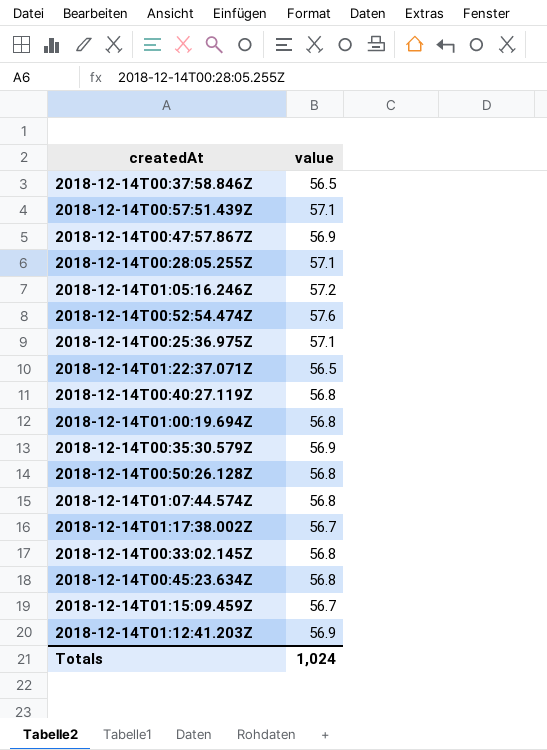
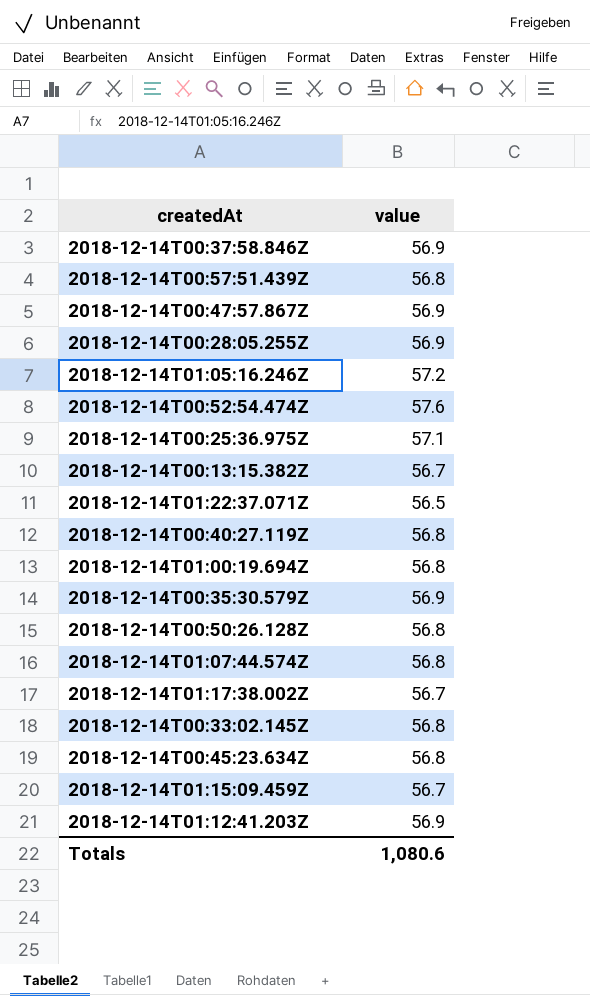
2018-12-14T00:37:58.846Z | value: 56.5 -> 56.9
2018-12-14T00:57:51.439Z | value: 57.1 -> 56.8
2018-12-14T00:28:05.255Z | value: 57.1 -> 56.9
row 2018-12-14T00:13:15.382Z: none -> 56.7
Totals | value: 1,024 -> 1,080.6

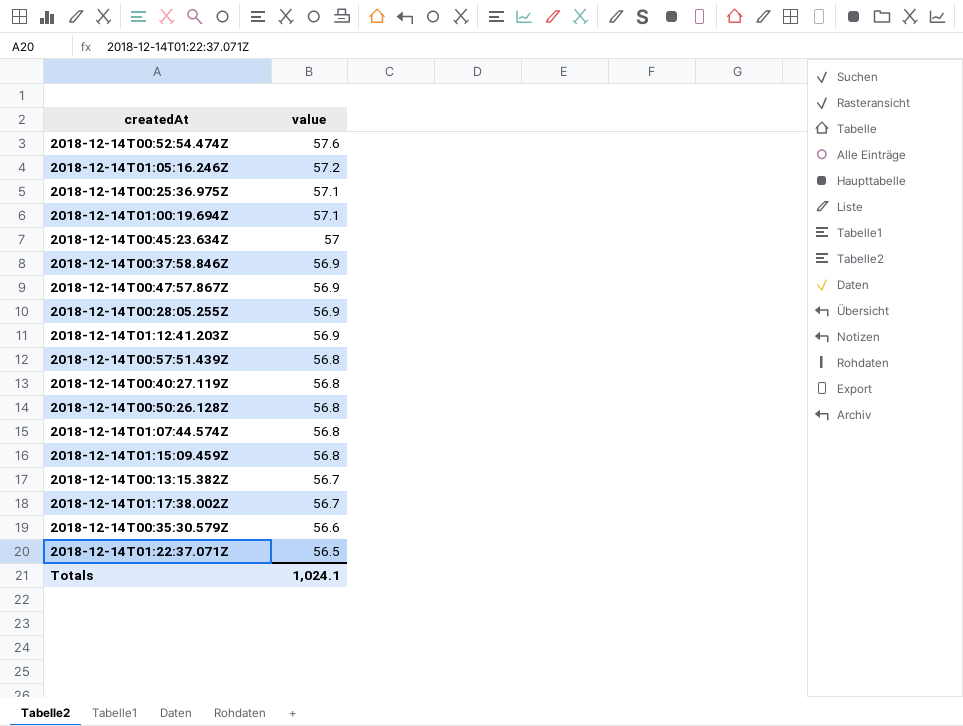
row order: none -> value descending
row 2018-12-14T00:33:02.145Z: 56.8 -> none
2018-12-14T01:00:19.694Z | value: 56.8 -> 57.1
2018-12-14T00:45:23.634Z | value: 56.8 -> 57
2018-12-14T01:15:09.459Z | value: 56.7 -> 56.8
2018-12-14T00:35:30.579Z | value: 56.9 -> 56.6
Totals | value: 1,080.6 -> 1,024.1

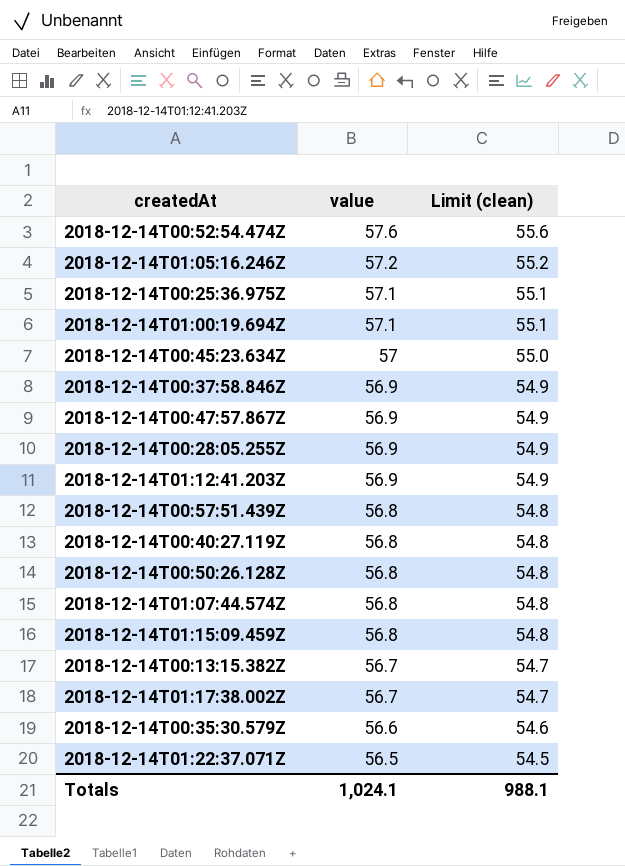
column Limit (clean) | formula: none -> [value] - 2

